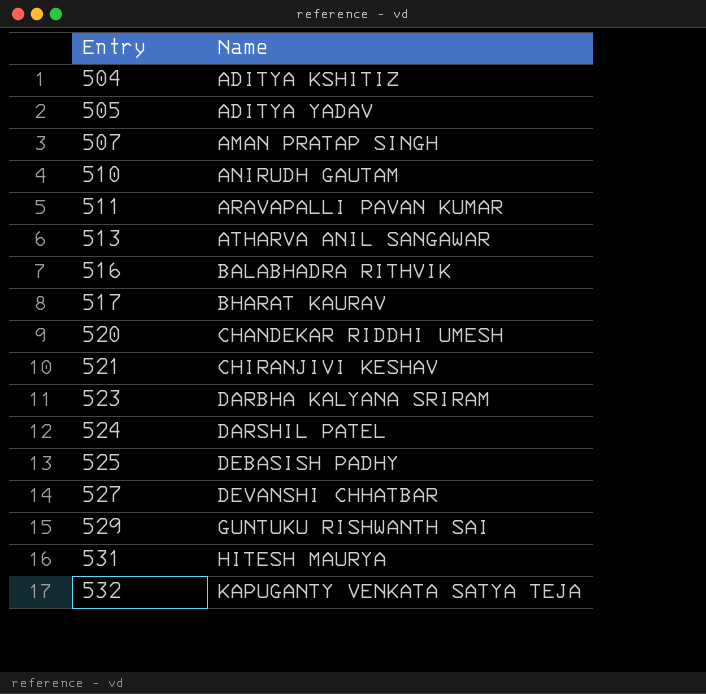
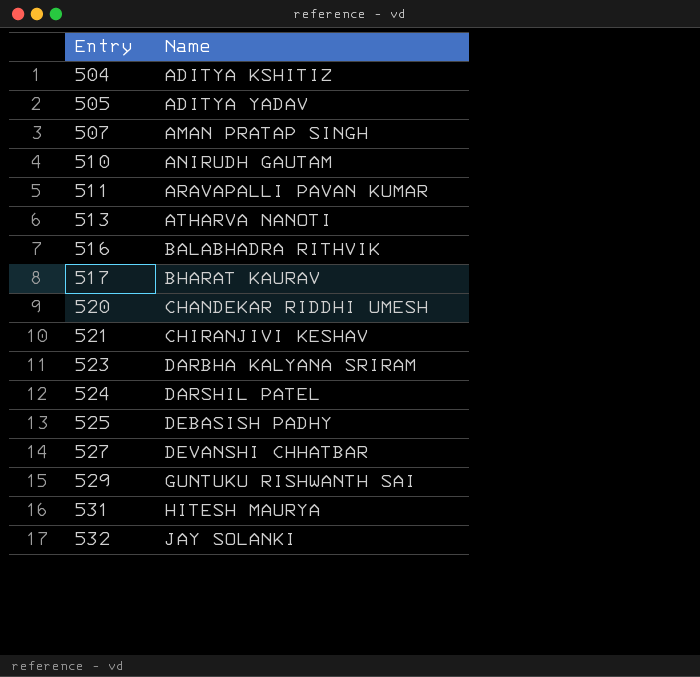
513 | Name: ATHARVA ANIL SANGAWAR -> ATHARVA NANOTI
532 | Name: KAPUGANTY VENKATA SATYA TEJA -> JAY SOLANKI

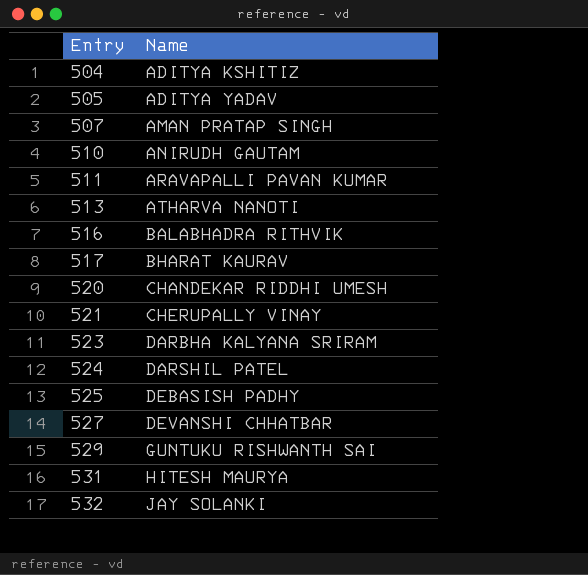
521 | Name: CHIRANJIVI KESHAV -> CHERUPALLY VINAY

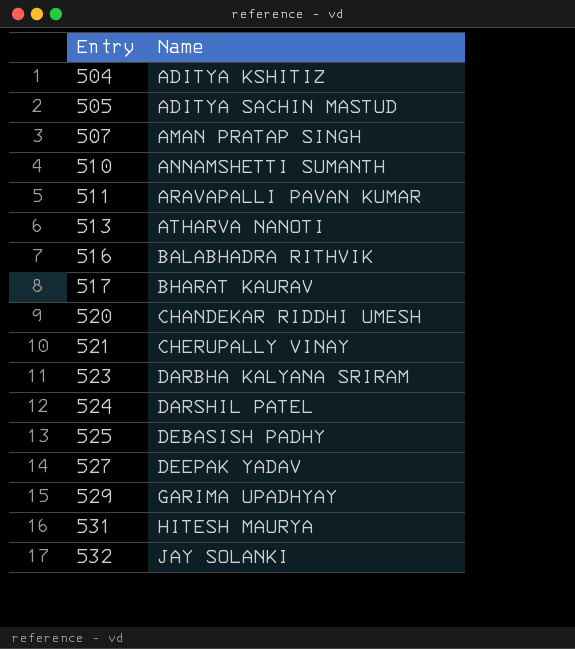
505 | Name: ADITYA YADAV -> ADITYA SACHIN MASTUD
510 | Name: ANIRUDH GAUTAM -> ANNAMSHETTI SUMANTH
527 | Name: DEVANSHI CHHATBAR -> DEEPAK YADAV
529 | Name: GUNTUKU RISHWANTH SAI -> GARIMA UPADHYAY

